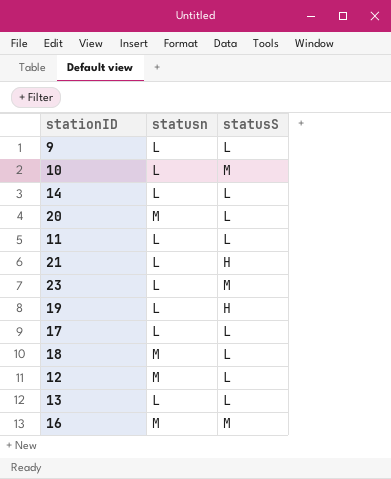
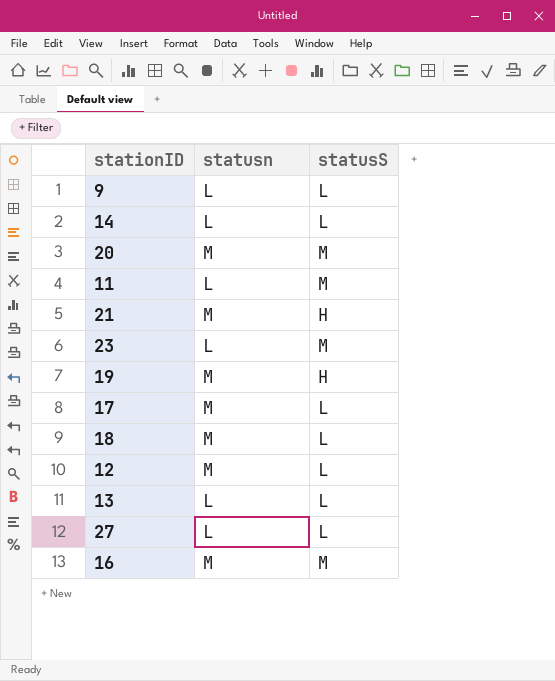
row 10: L | M -> none
20 | statusS: L -> M
11 | statusS: L -> M
21 | statusn: L -> M
19 | statusn: L -> M
17 | statusn: L -> M
row 27: none -> L | L

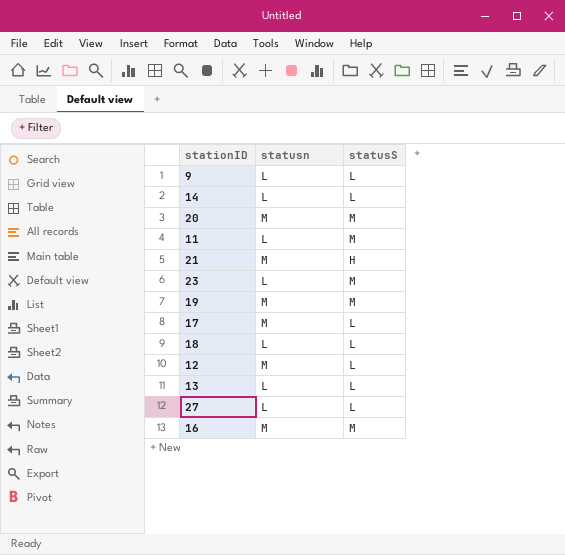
19 | statusS: H -> M
18 | statusn: M -> L

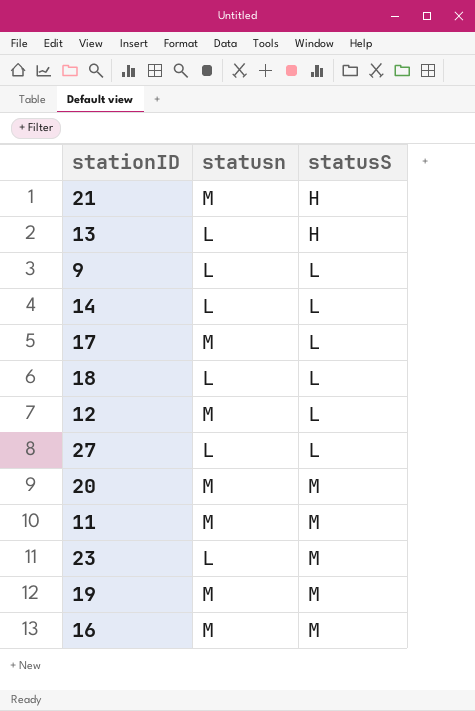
row order: none -> statusS ascending
13 | statusS: L -> H
11 | statusn: L -> M

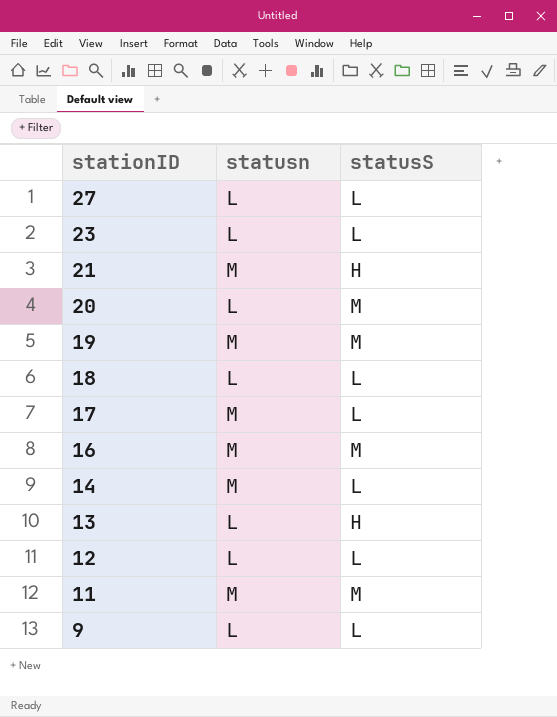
row order: statusS ascending -> stationID descending
23 | statusS: M -> L
20 | statusn: M -> L
14 | statusn: L -> M
12 | statusn: M -> L

